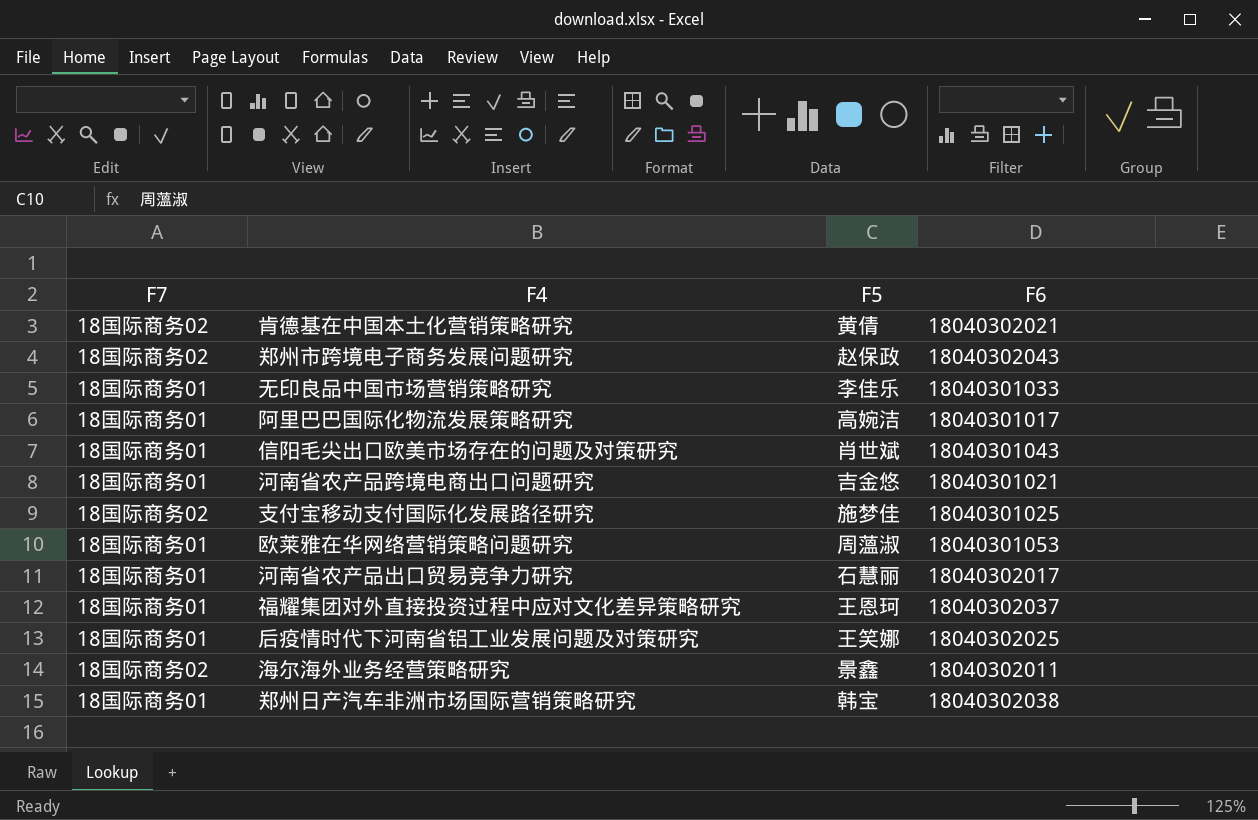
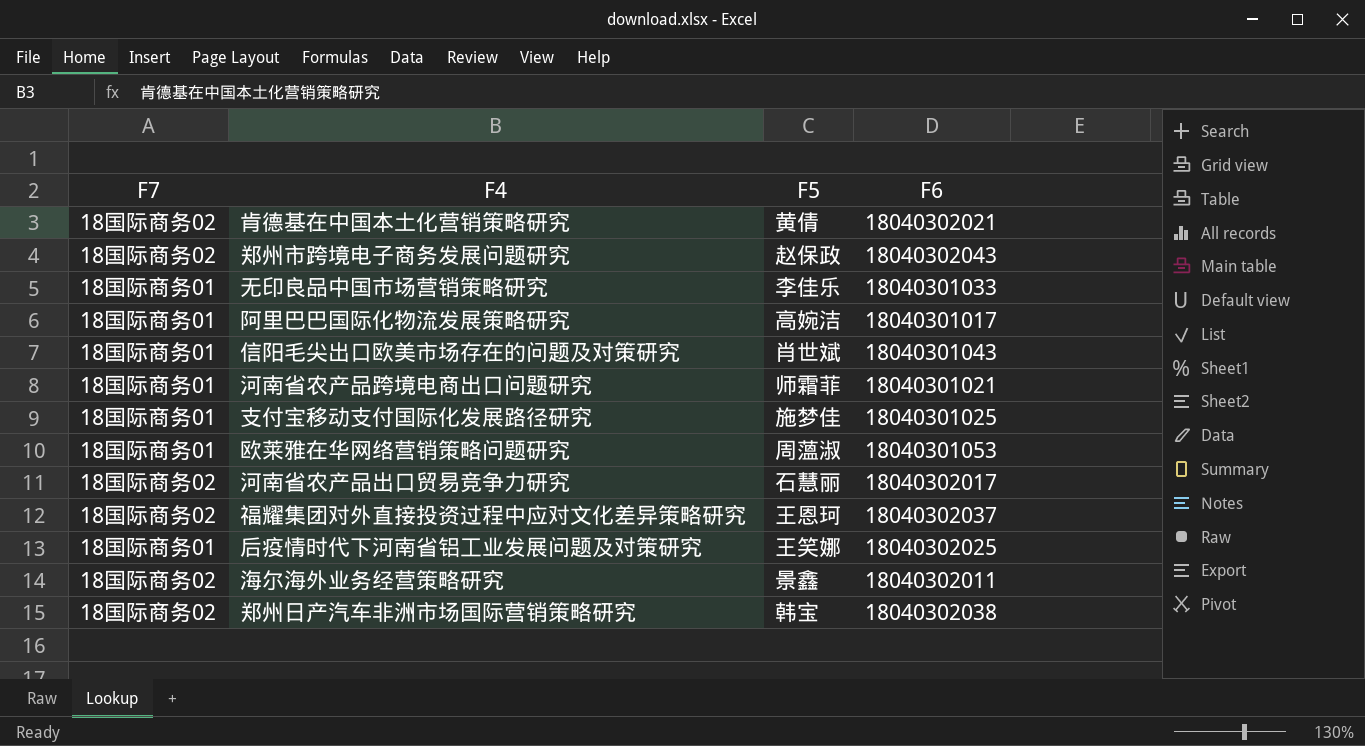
河南省农产品跨境电商出口问题研究 | F5: 吉金悠 -> 师霜菲
支付宝移动支付国际化发展路径研究 | F7: 18国际商务02 -> 18国际商务01
河南省农产品出口贸易竞争力研究 | F7: 18国际商务01 -> 18国际商务02
福耀集团对外直接投资过程中应对文化差异策略研究 | F7: 18国际商务01 -> 18国际商务02
郑州日产汽车非洲市场国际营销策略研究 | F7: 18国际商务01 -> 18国际商务02

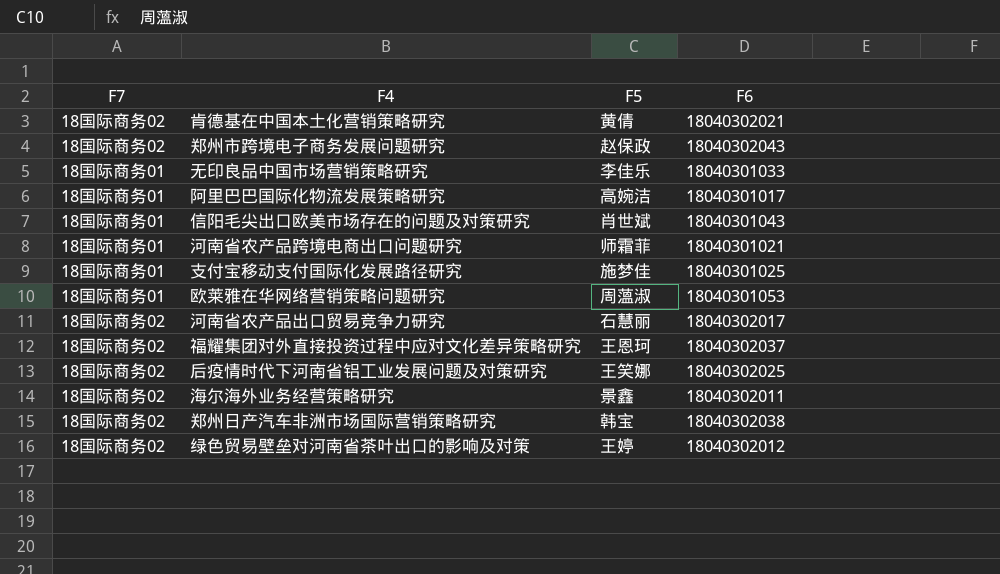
后疫情时代下河南省铝工业发展问题及对策研究 | F7: 18国际商务01 -> 18国际商务02
row 绿色贸易壁垒对河南省茶叶出口的影响及对策: none -> 18国际商务02 | 王婷 | 18040302012

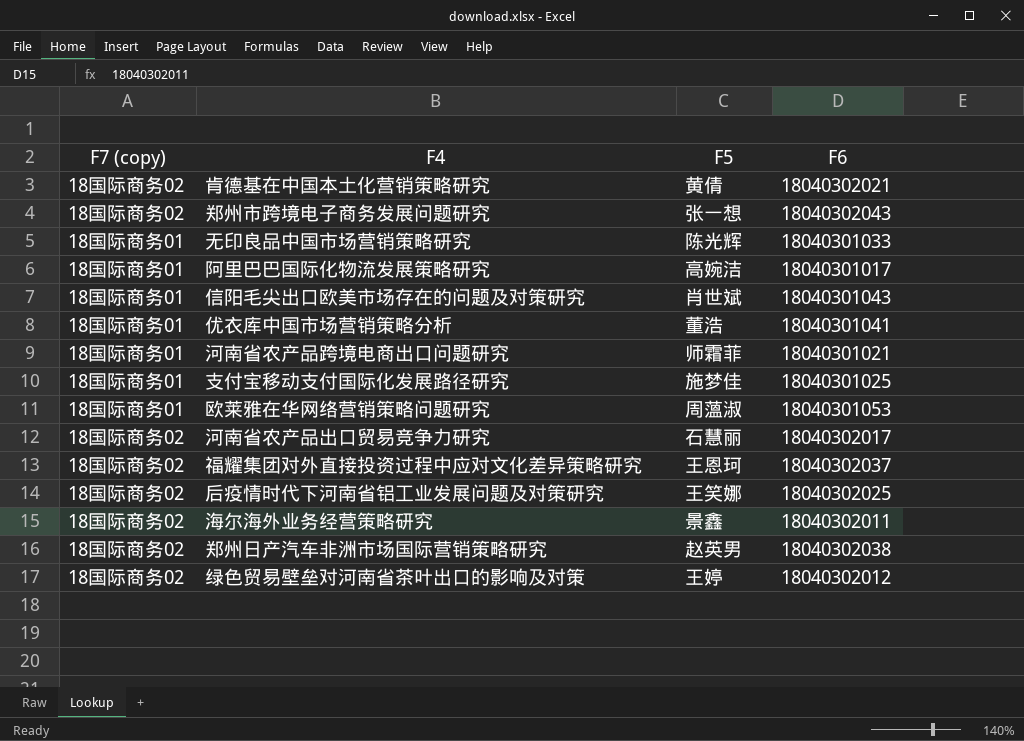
column name: F7 -> F7 (copy)
郑州市跨境电子商务发展问题研究 | F5: 赵保政 -> 张一想
无印良品中国市场营销策略研究 | F5: 李佳乐 -> 陈光辉
row 优衣库中国市场营销策略分析: none -> 18国际商务01 | 董浩 | 18040301041
郑州日产汽车非洲市场国际营销策略研究 | F5: 韩宝 -> 赵英男

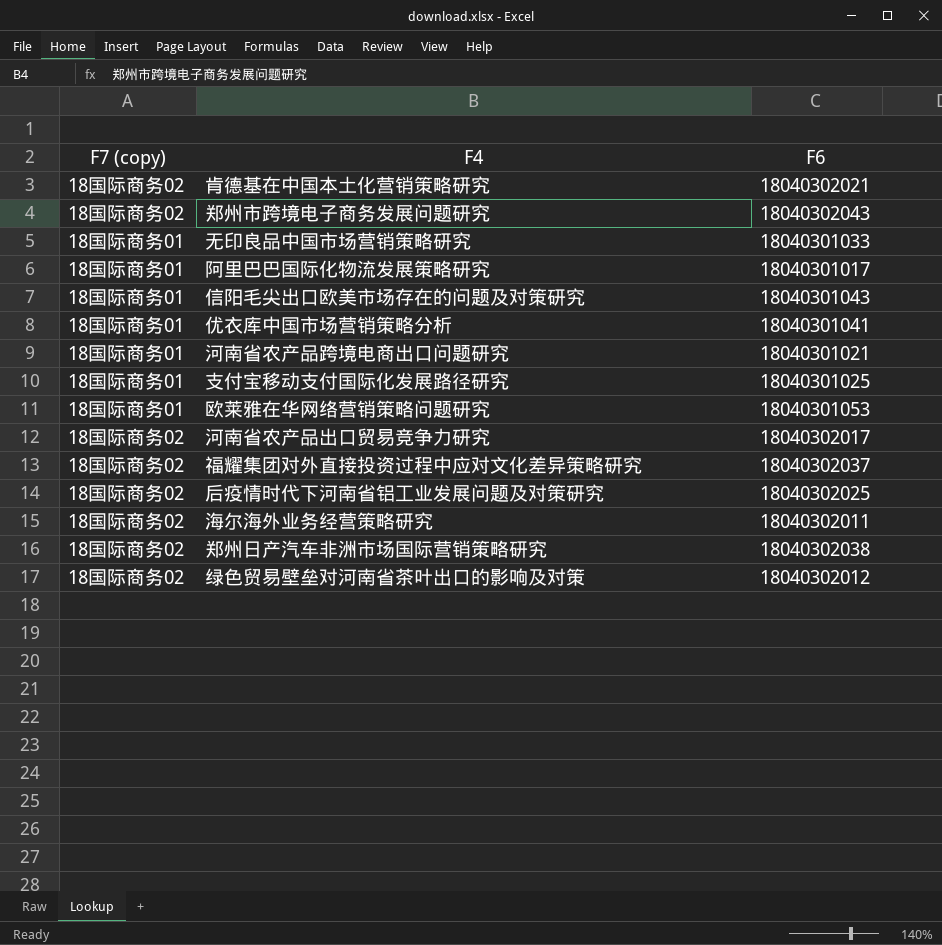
column F5 | position: 3 -> none

